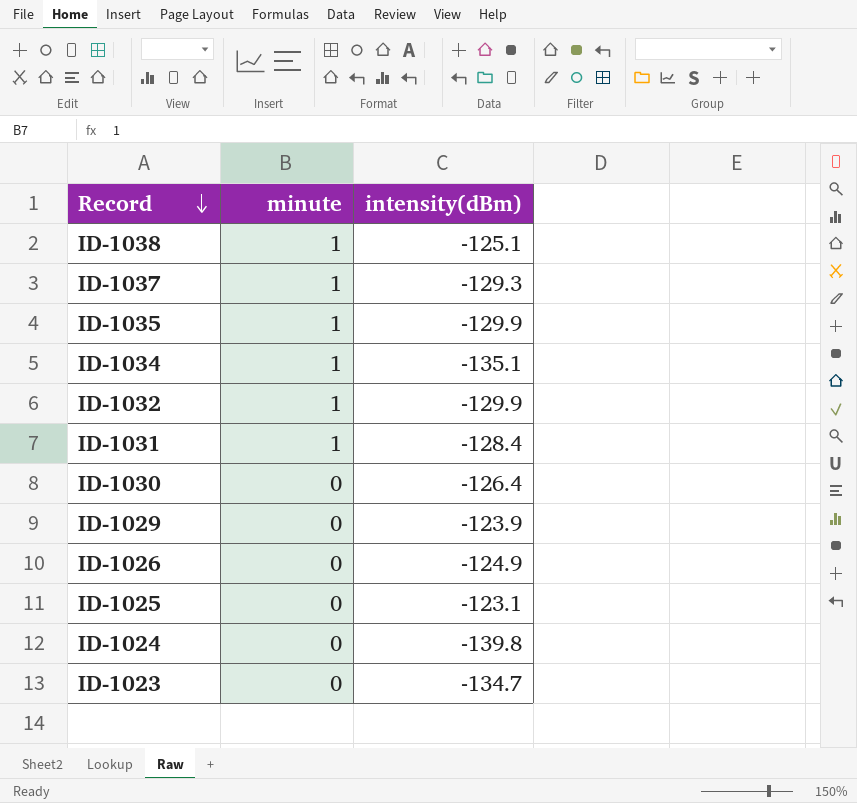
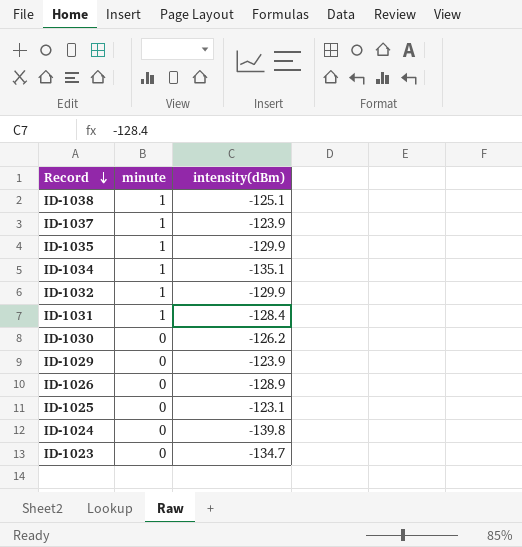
ID-1037 | intensity(dBm): -129.3 -> -123.9
ID-1030 | intensity(dBm): -126.4 -> -126.2
ID-1026 | intensity(dBm): -124.9 -> -128.9

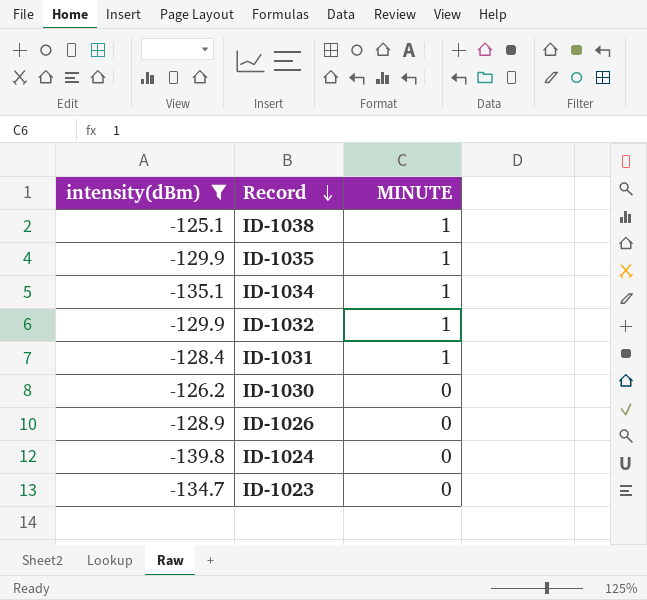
filter: none -> intensity(dBm) <= -125.1
column intensity(dBm) | position: 3 -> 1
column name: minute -> MINUTE

